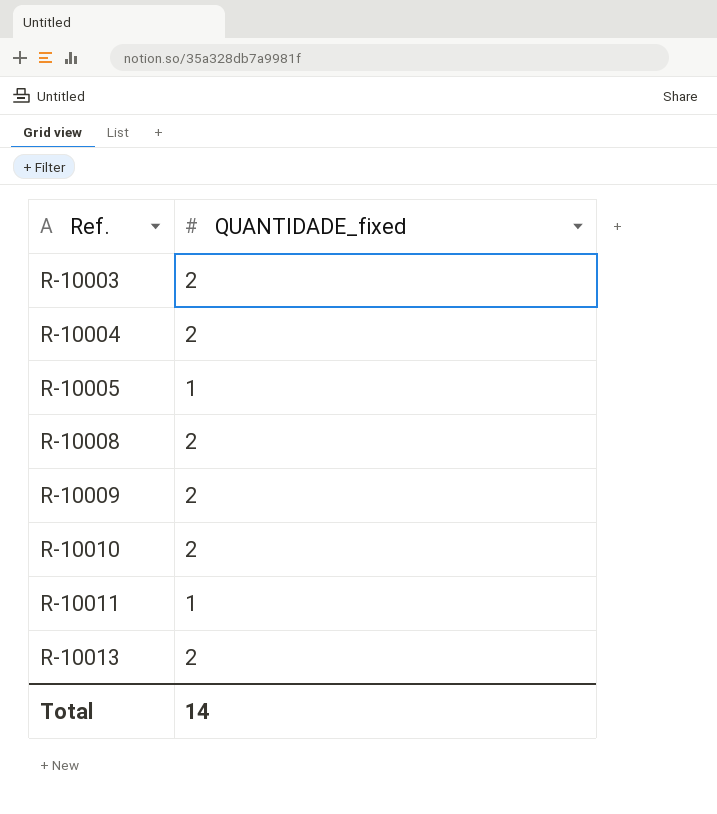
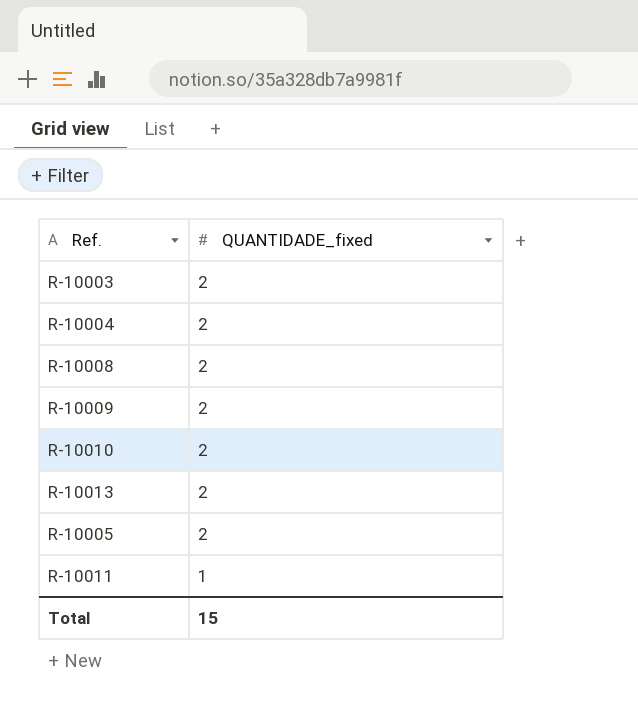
row order: Ref. ascending -> QUANTIDADE_fixed descending
R-10005 | QUANTIDADE_fixed: 1 -> 2
Total | QUANTIDADE_fixed: 14 -> 15

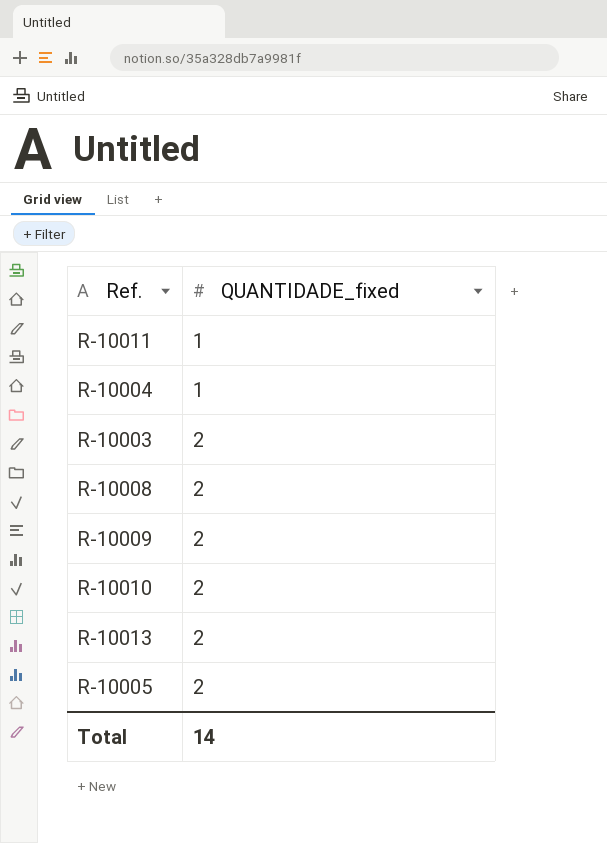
row order: QUANTIDADE_fixed descending -> QUANTIDADE_fixed ascending
R-10004 | QUANTIDADE_fixed: 2 -> 1
Total | QUANTIDADE_fixed: 15 -> 14

